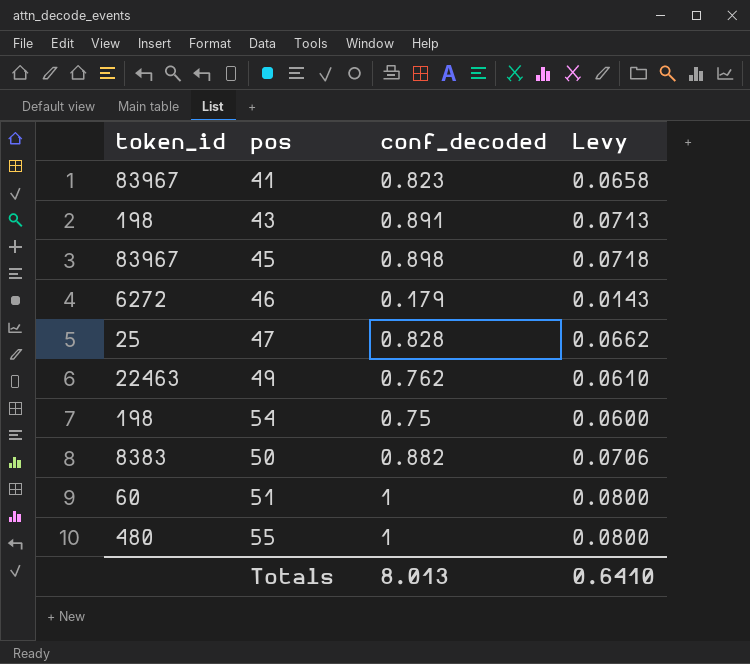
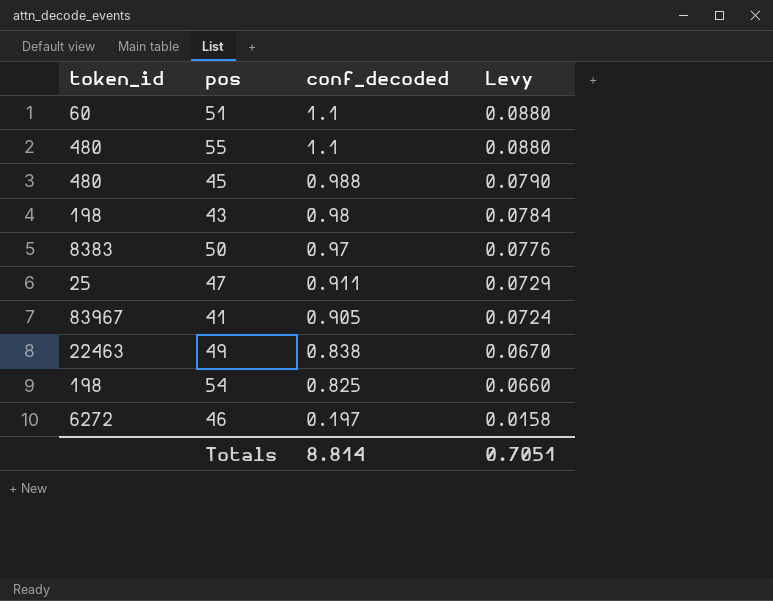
row order: none -> conf_decoded descending
51 | conf_decoded: 1 -> 1.1
51 | Levy: 0.0800 -> 0.0880
55 | conf_decoded: 1 -> 1.1
55 | Levy: 0.0800 -> 0.0880
45 | token_id: 83967 -> 480
45 | conf_decoded: 0.898 -> 0.988
45 | Levy: 0.0718 -> 0.0790
43 | conf_decoded: 0.891 -> 0.98
43 | Levy: 0.0713 -> 0.0784
50 | conf_decoded: 0.882 -> 0.97
50 | Levy: 0.0706 -> 0.0776
47 | conf_decoded: 0.828 -> 0.911
47 | Levy: 0.0662 -> 0.0729
41 | conf_decoded: 0.823 -> 0.905
41 | Levy: 0.0658 -> 0.0724
49 | conf_decoded: 0.762 -> 0.838
49 | Levy: 0.0610 -> 0.0670
54 | conf_decoded: 0.75 -> 0.825
54 | Levy: 0.0600 -> 0.0660
46 | conf_decoded: 0.179 -> 0.197
46 | Levy: 0.0143 -> 0.0158
Totals | conf_decoded: 8.013 -> 8.814
Totals | Levy: 0.6410 -> 0.7051

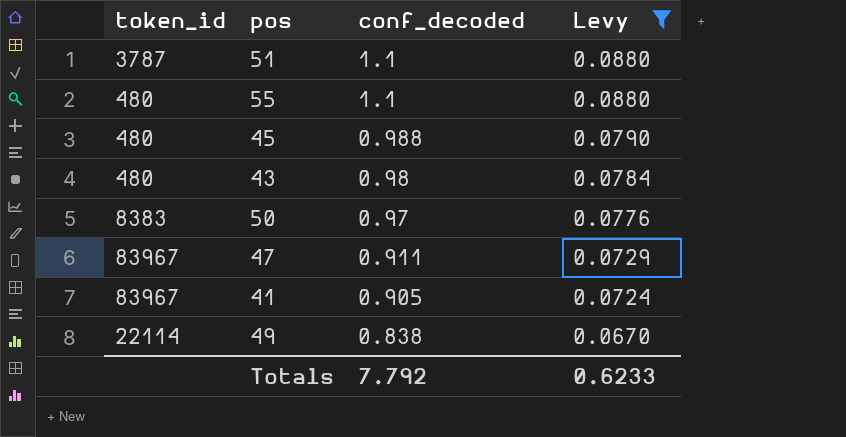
filter: none -> Levy >= 0.0670
51 | token_id: 60 -> 3787
43 | token_id: 198 -> 480
47 | token_id: 25 -> 83967
49 | token_id: 22463 -> 22114
Totals | conf_decoded: 8.814 -> 7.792
Totals | Levy: 0.7051 -> 0.6233

